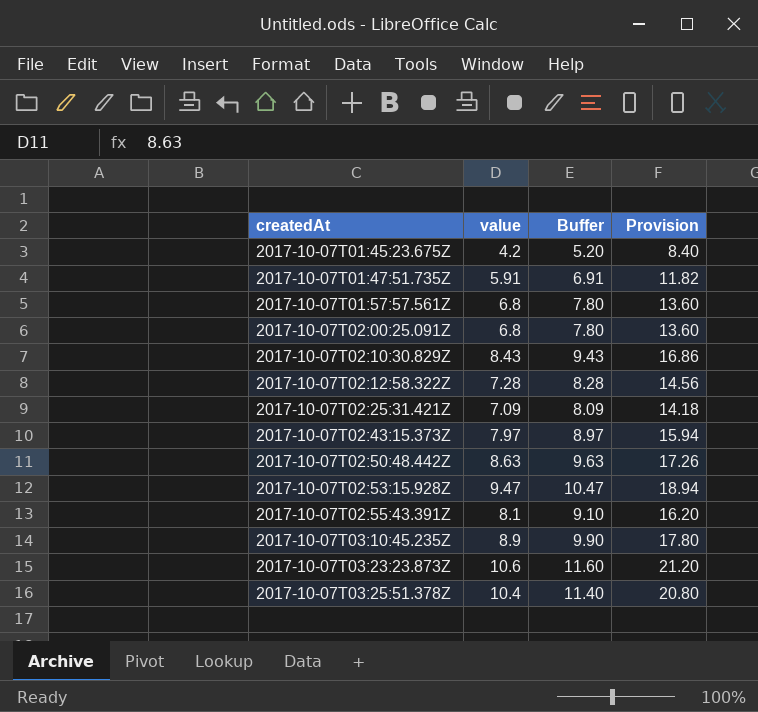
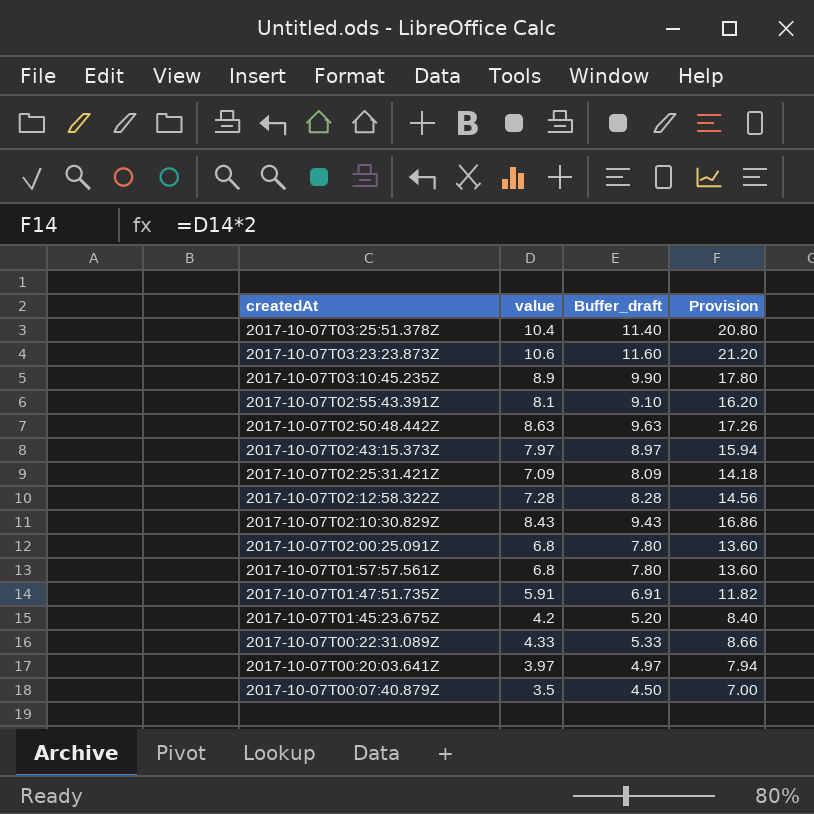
row order: createdAt ascending -> createdAt descending
column name: Buffer -> Buffer_draft
row 2017-10-07T02:53:15.928Z: 9.47 | 10.47 | 18.94 -> none
row 2017-10-07T00:22:31.089Z: none -> 4.33 | 5.33 | 8.66
row 2017-10-07T00:20:03.641Z: none -> 3.97 | 4.97 | 7.94
row 2017-10-07T00:07:40.879Z: none -> 3.5 | 4.50 | 7.00

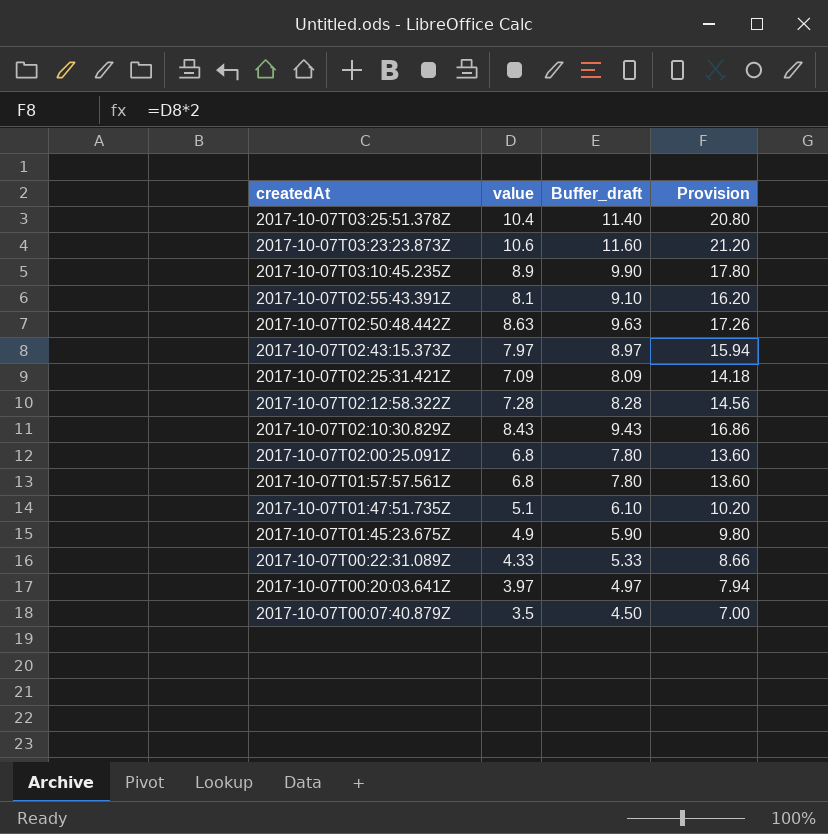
2017-10-07T01:47:51.735Z | value: 5.91 -> 5.1
2017-10-07T01:47:51.735Z | Buffer_draft: 6.91 -> 6.10
2017-10-07T01:47:51.735Z | Provision: 11.82 -> 10.20
2017-10-07T01:45:23.675Z | value: 4.2 -> 4.9
2017-10-07T01:45:23.675Z | Buffer_draft: 5.20 -> 5.90
2017-10-07T01:45:23.675Z | Provision: 8.40 -> 9.80

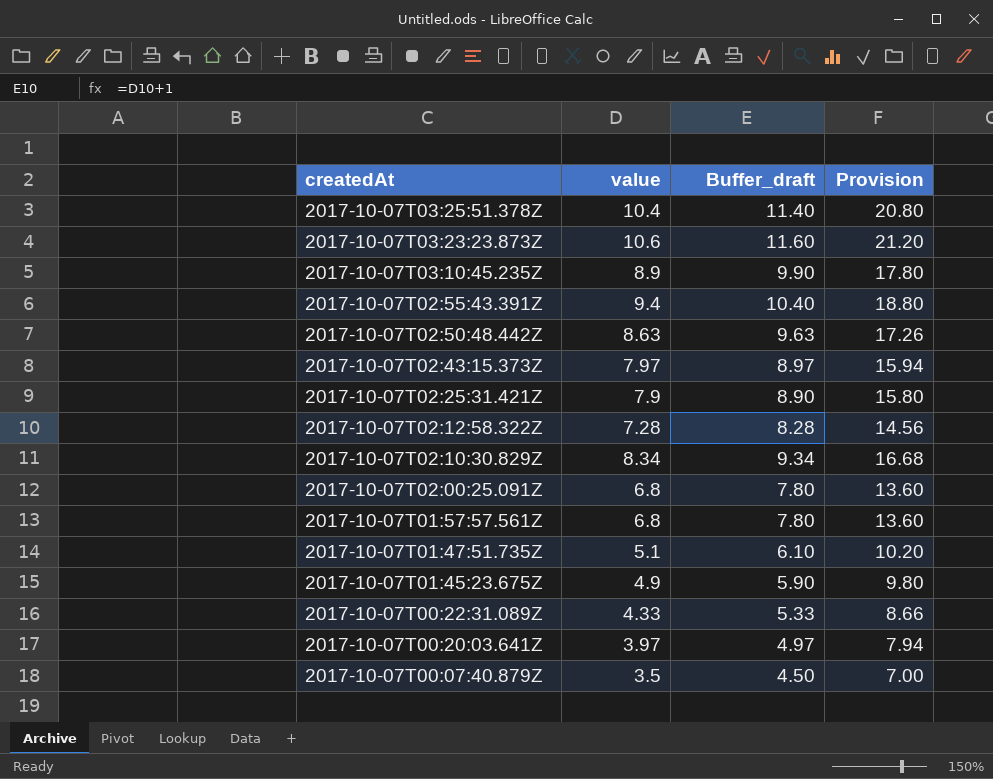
2017-10-07T02:55:43.391Z | value: 8.1 -> 9.4
2017-10-07T02:55:43.391Z | Buffer_draft: 9.10 -> 10.40
2017-10-07T02:55:43.391Z | Provision: 16.20 -> 18.80
2017-10-07T02:25:31.421Z | value: 7.09 -> 7.9
2017-10-07T02:25:31.421Z | Buffer_draft: 8.09 -> 8.90
2017-10-07T02:25:31.421Z | Provision: 14.18 -> 15.80
2017-10-07T02:10:30.829Z | value: 8.43 -> 8.34
2017-10-07T02:10:30.829Z | Buffer_draft: 9.43 -> 9.34
2017-10-07T02:10:30.829Z | Provision: 16.86 -> 16.68

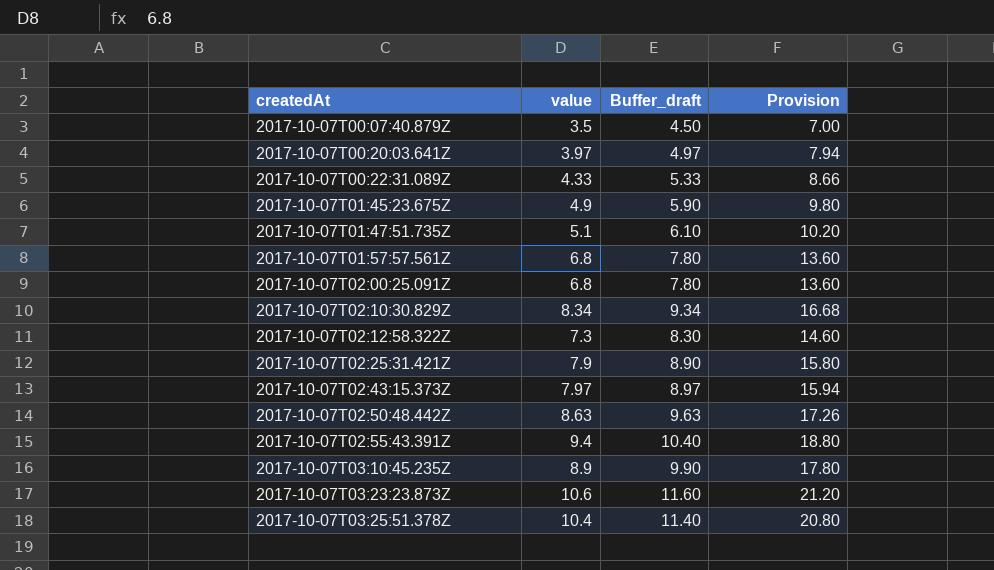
row order: createdAt descending -> createdAt ascending
2017-10-07T02:12:58.322Z | value: 7.28 -> 7.3
2017-10-07T02:12:58.322Z | Buffer_draft: 8.28 -> 8.30
2017-10-07T02:12:58.322Z | Provision: 14.56 -> 14.60

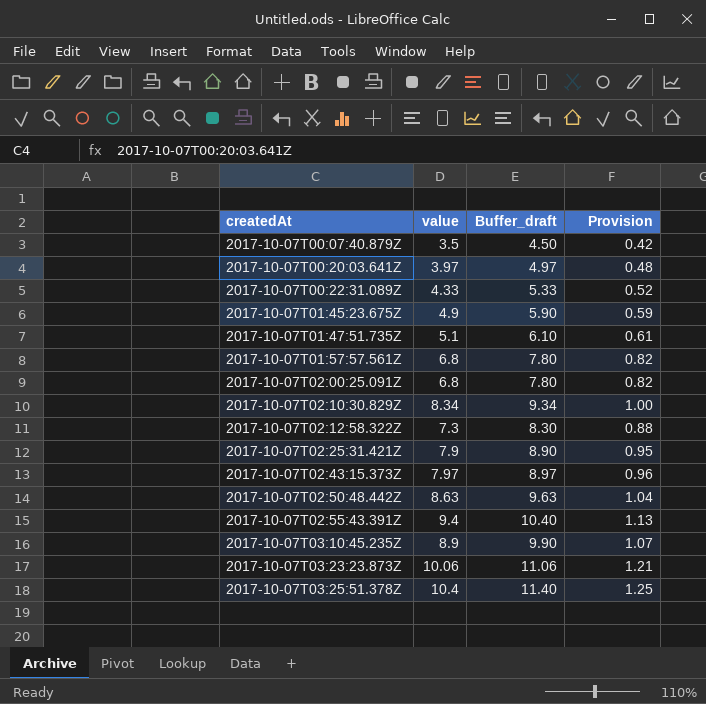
column Provision | formula: [value] * 2 -> [value] * 0.12
2017-10-07T03:23:23.873Z | value: 10.6 -> 10.06
2017-10-07T03:23:23.873Z | Buffer_draft: 11.60 -> 11.06

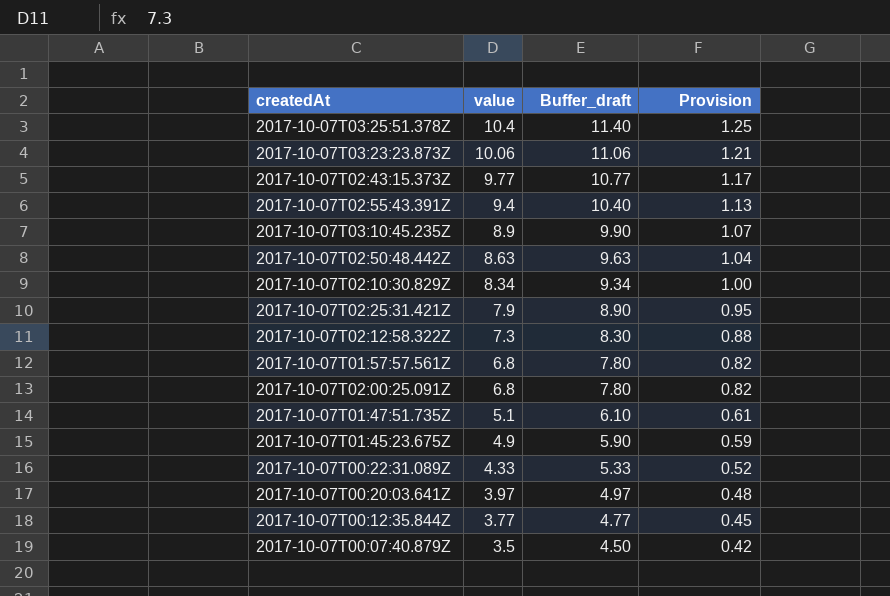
row order: createdAt ascending -> value descending
2017-10-07T02:43:15.373Z | value: 7.97 -> 9.77
2017-10-07T02:43:15.373Z | Buffer_draft: 8.97 -> 10.77
2017-10-07T02:43:15.373Z | Provision: 0.96 -> 1.17
row 2017-10-07T00:12:35.844Z: none -> 3.77 | 4.77 | 0.45

